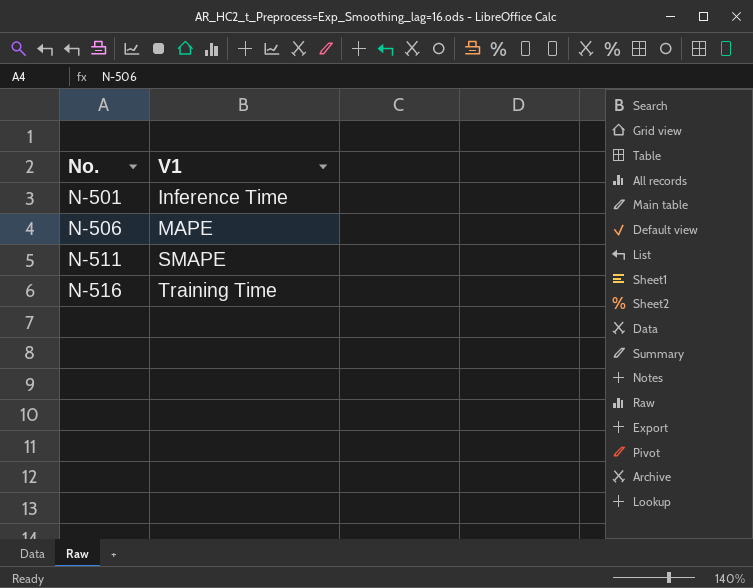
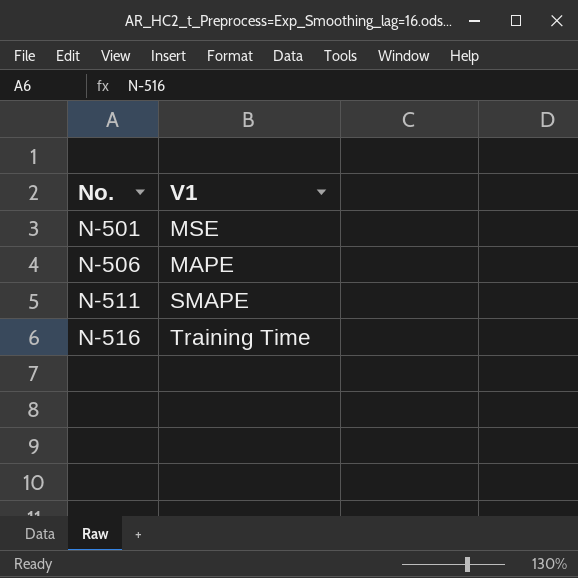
N-501 | V1: Inference Time -> MSE

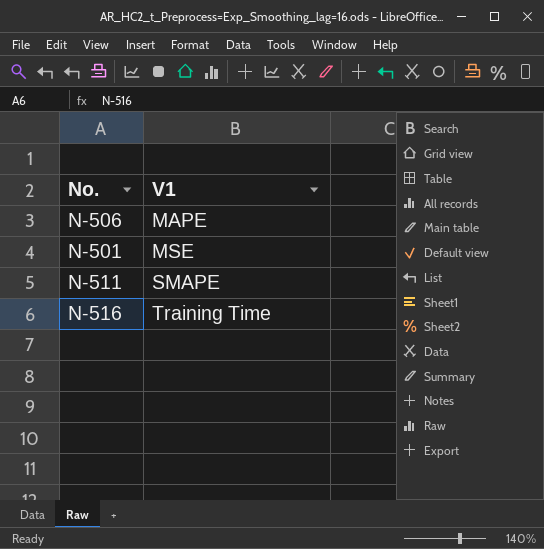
row order: No. ascending -> V1 ascending

